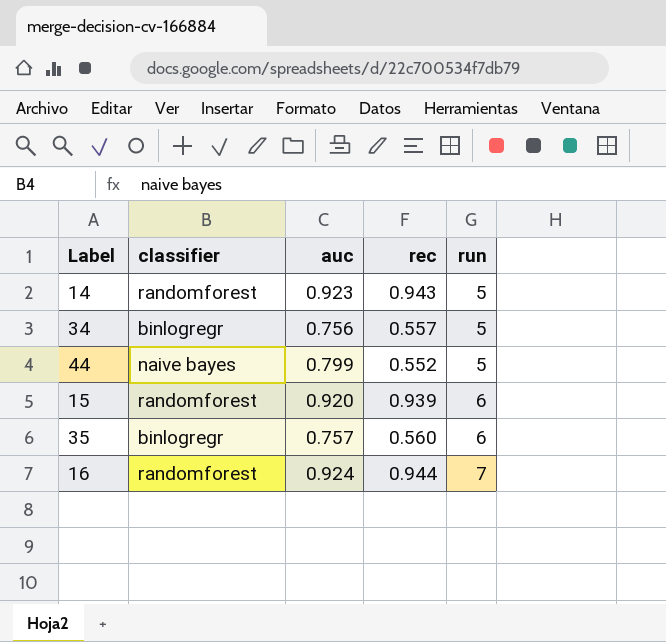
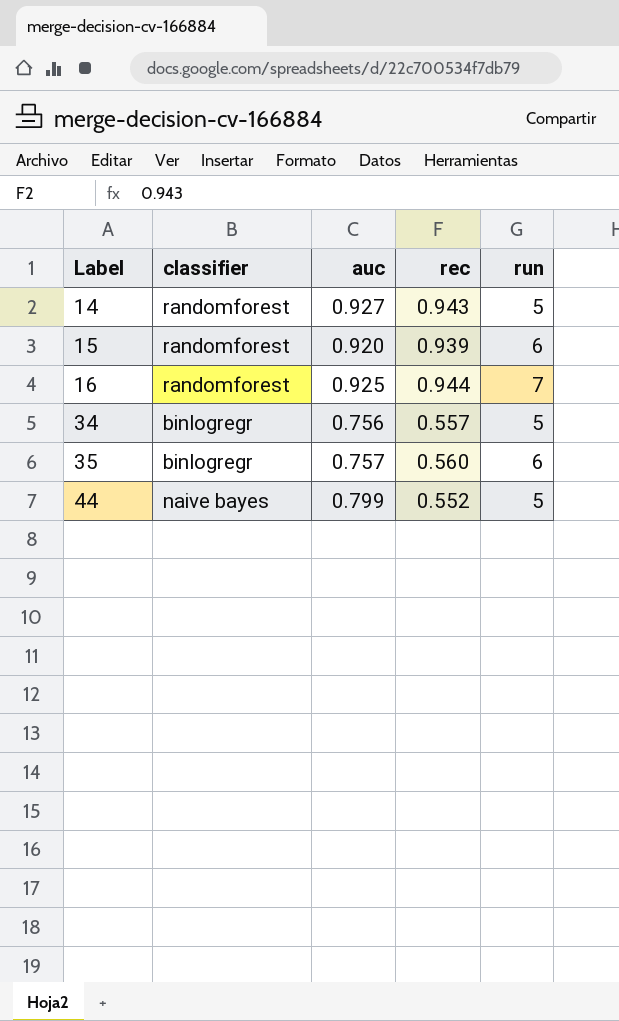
row order: run ascending -> Label ascending
14 | auc: 0.923 -> 0.927
16 | auc: 0.924 -> 0.925

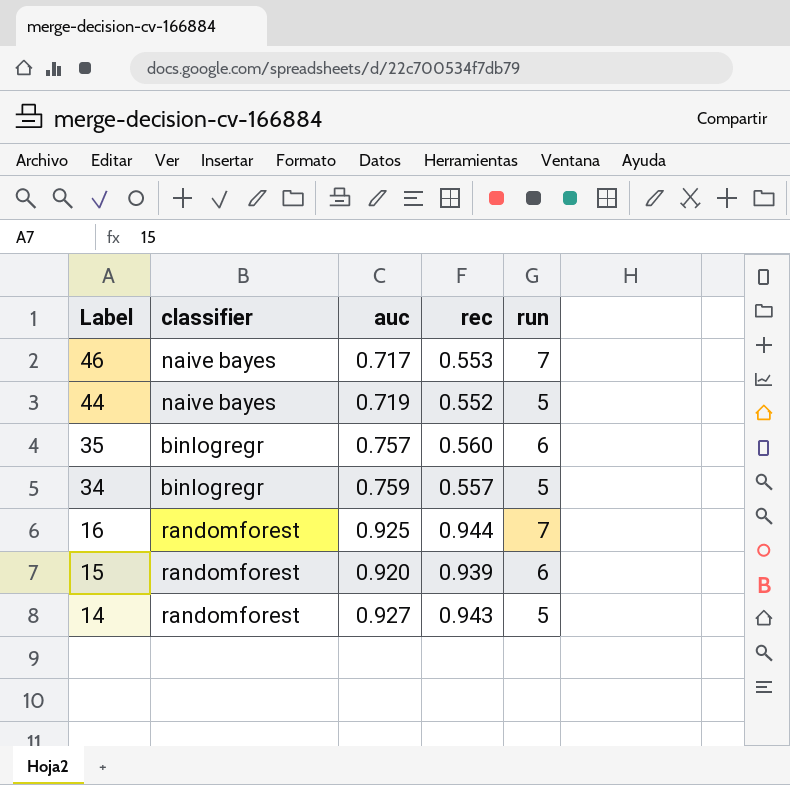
row order: Label ascending -> Label descending
row 46: none -> naive bayes | 0.717 | 0.553 | 7
44 | auc: 0.799 -> 0.719
34 | auc: 0.756 -> 0.759

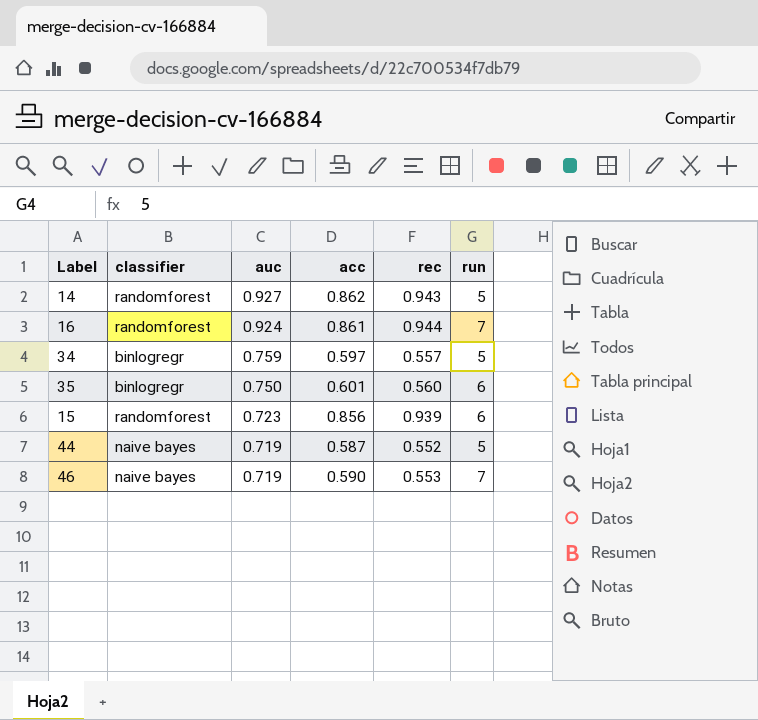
row order: Label descending -> auc descending
column acc | position: none -> 4
16 | auc: 0.925 -> 0.924
35 | auc: 0.757 -> 0.750
15 | auc: 0.920 -> 0.723
46 | auc: 0.717 -> 0.719

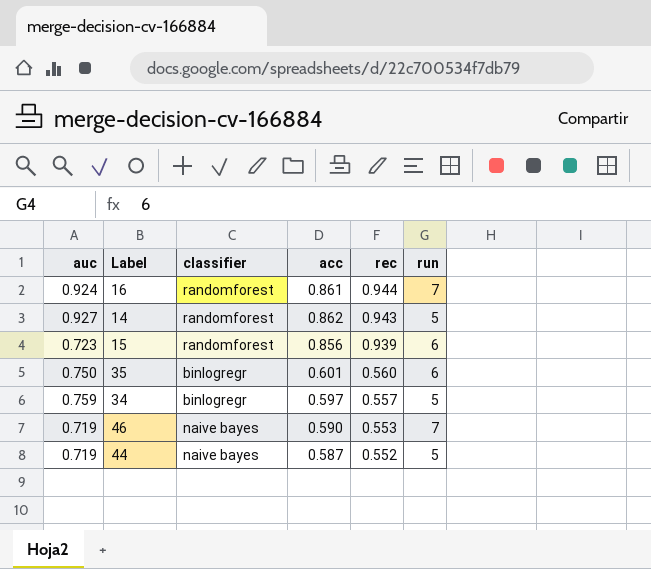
row order: auc descending -> rec descending
column auc | position: 3 -> 1

